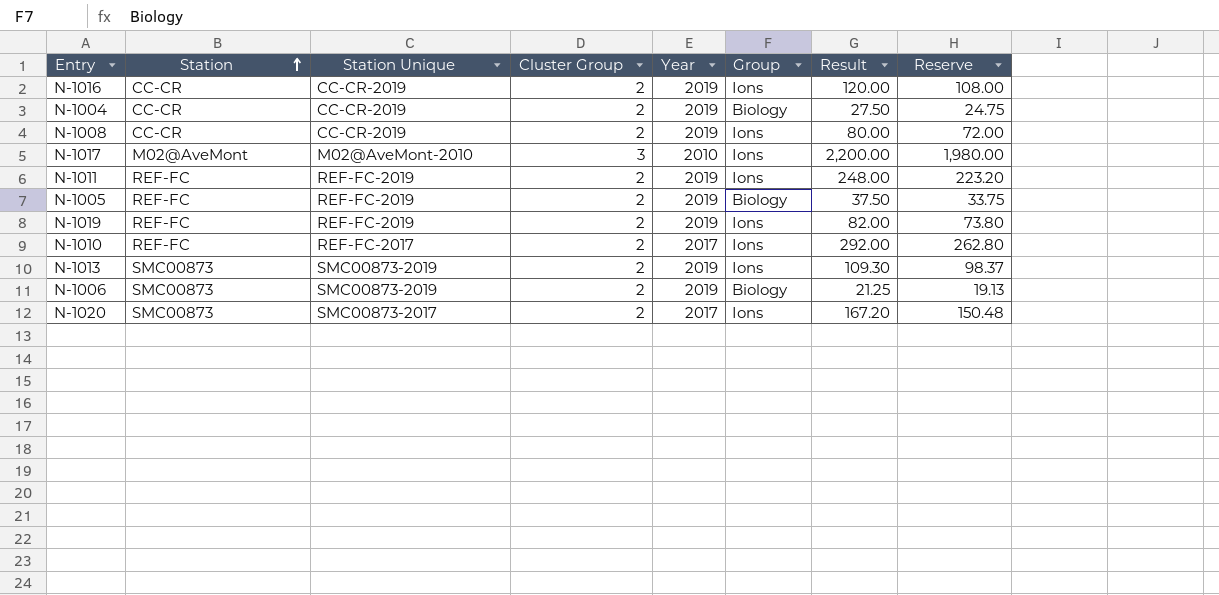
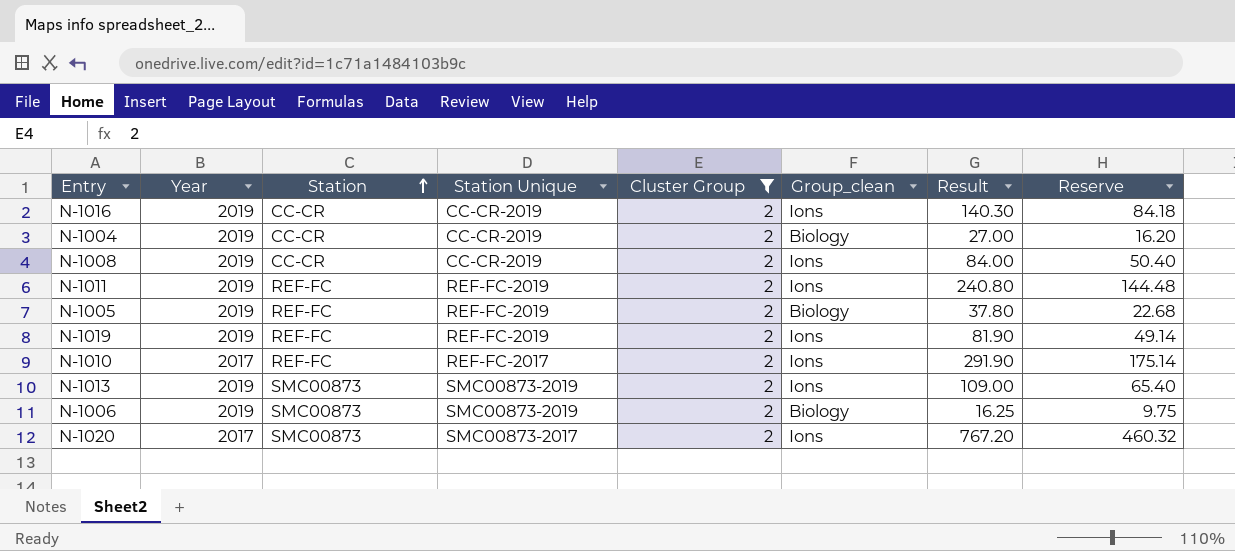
filter: none -> Cluster Group = 2
column Year | position: 5 -> 2
column name: Group -> Group_clean
column Reserve | formula: [Result] * 0.9 -> [Result] * 0.6
N-1016 | Result: 120.00 -> 140.30
N-1004 | Result: 27.50 -> 27.00
N-1008 | Result: 80.00 -> 84.00
N-1011 | Result: 248.00 -> 240.80
N-1005 | Result: 37.50 -> 37.80
N-1019 | Result: 82.00 -> 81.90
N-1010 | Result: 292.00 -> 291.90
N-1013 | Result: 109.30 -> 109.00
N-1006 | Result: 21.25 -> 16.25
N-1020 | Result: 167.20 -> 767.20

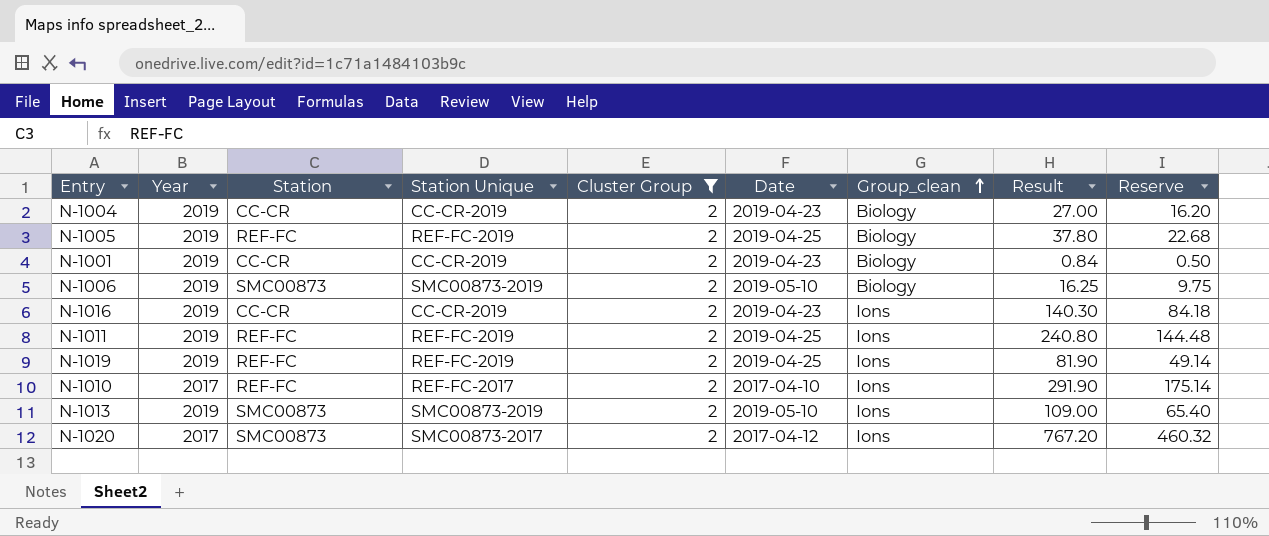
row order: Station ascending -> Group_clean ascending
column Date | position: none -> 6
row N-1008: 2019 | CC-CR | CC-CR-2019 | 2 | Ions | 84.00 | 50.40 -> none
row N-1001: none -> 2019 | CC-CR | CC-CR-2019 | 2 | 2019-04-23 | Biology | 0.84 | 0.50

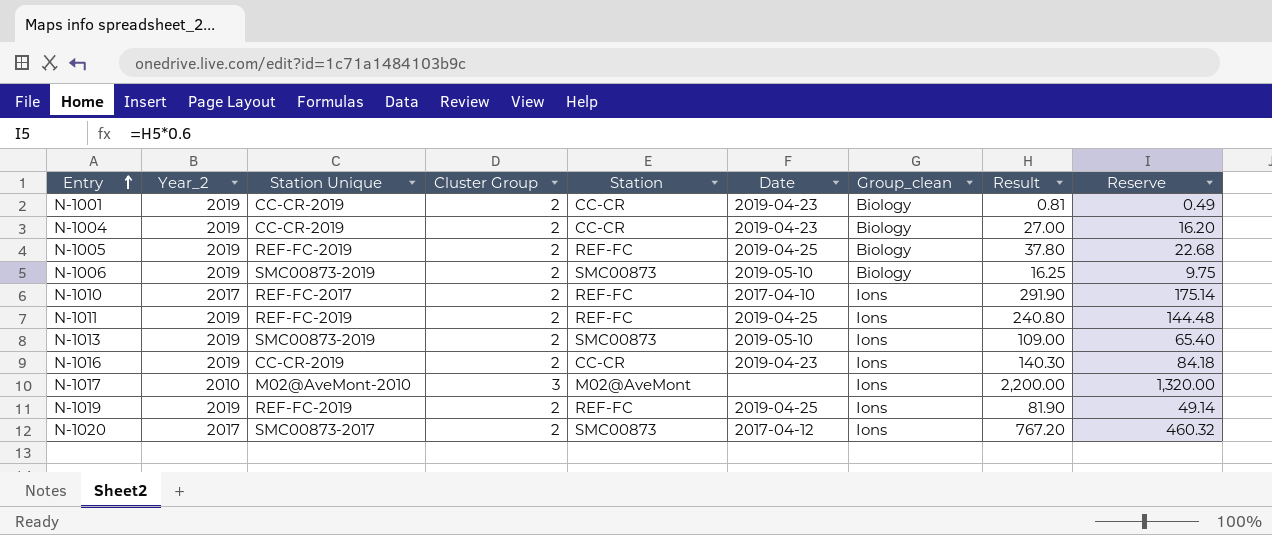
filter: Cluster Group = 2 -> none
row order: Group_clean ascending -> Entry ascending
column name: Year -> Year_2
column Station | position: 3 -> 5
N-1001 | Result: 0.84 -> 0.81
N-1001 | Reserve: 0.50 -> 0.49

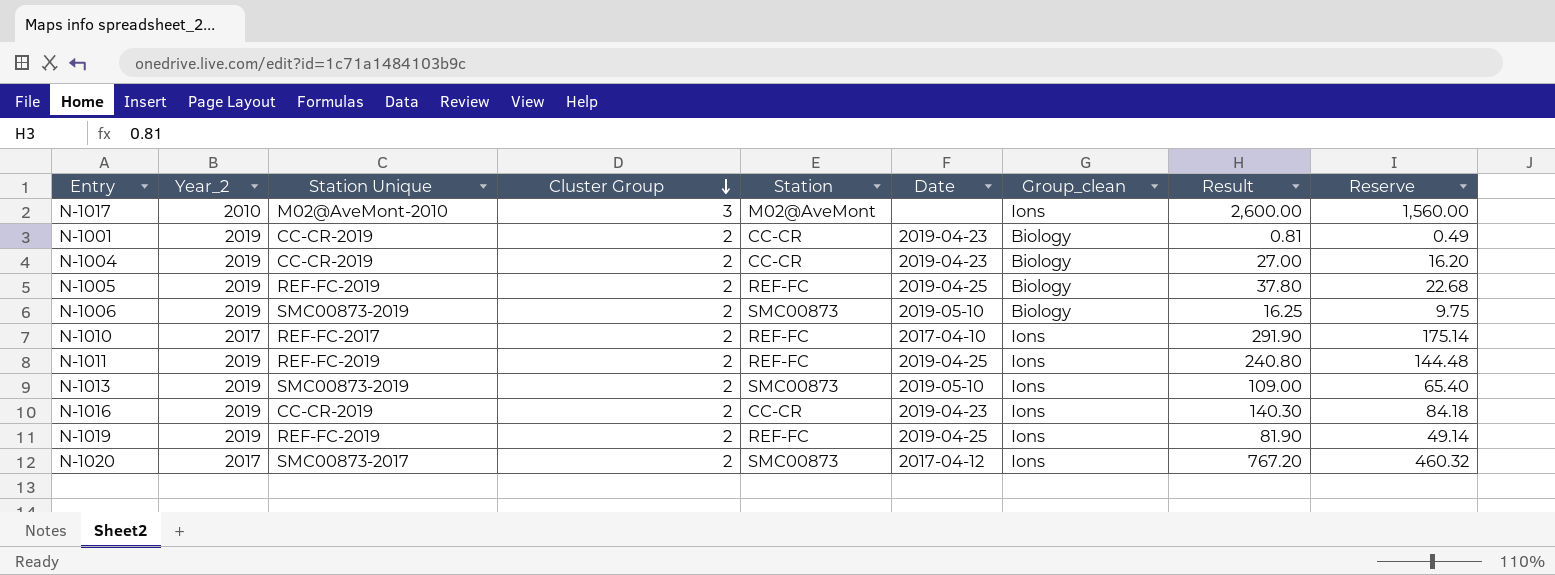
row order: Entry ascending -> Cluster Group descending
N-1017 | Result: 2,200.00 -> 2,600.00
N-1017 | Reserve: 1,320.00 -> 1,560.00

